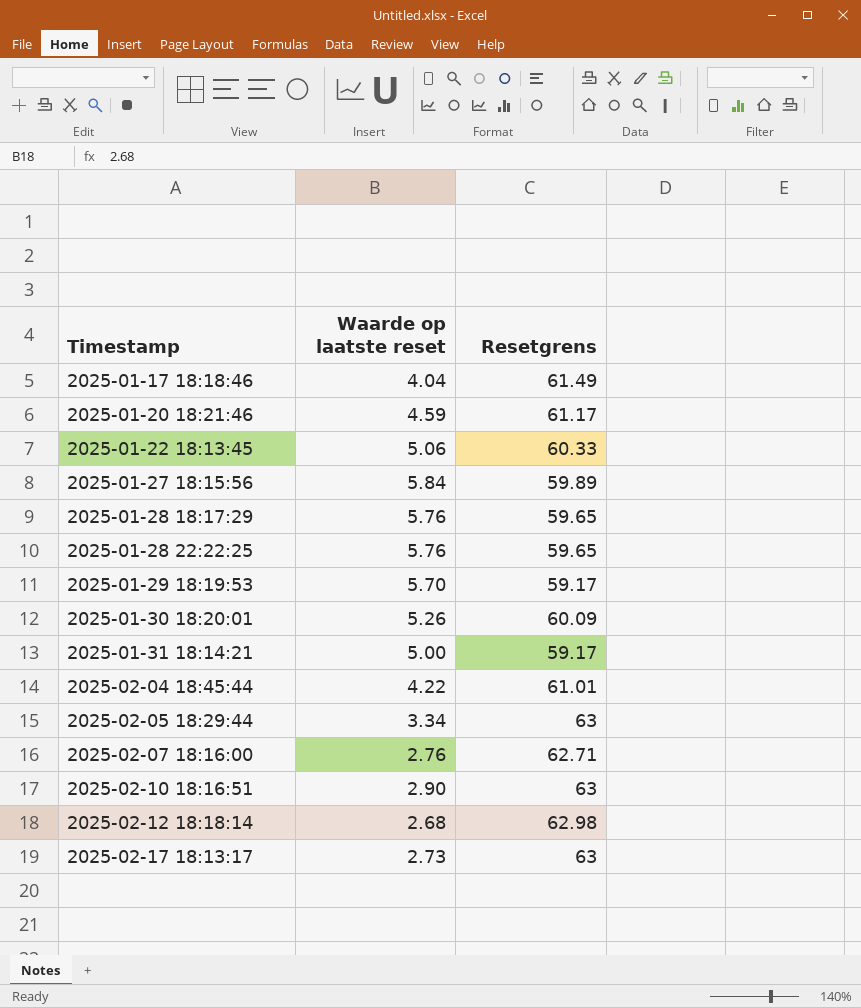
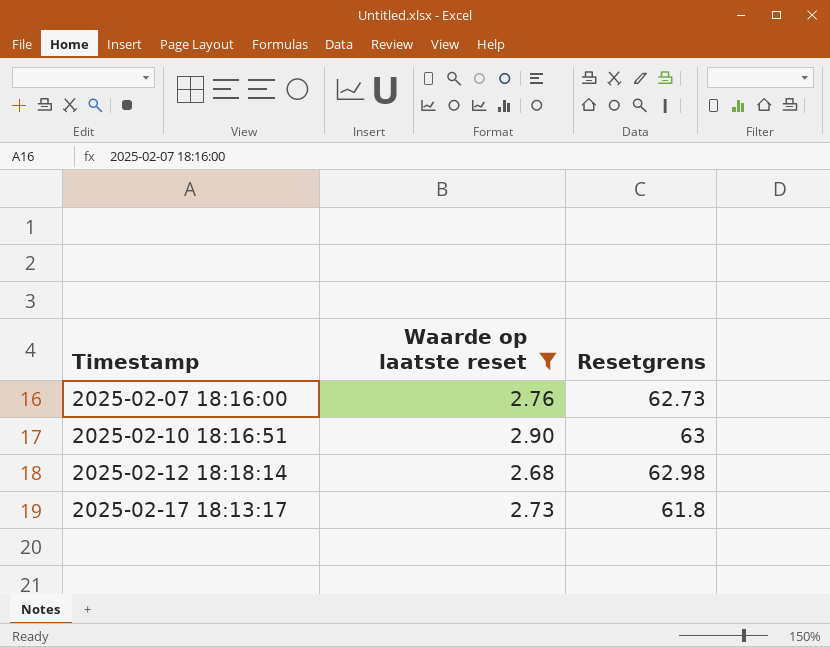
filter: none -> Waarde op laatste reset <= 2.90
2025-02-07 18:16:00 | Resetgrens: 62.71 -> 62.73
2025-02-17 18:13:17 | Resetgrens: 63 -> 61.8

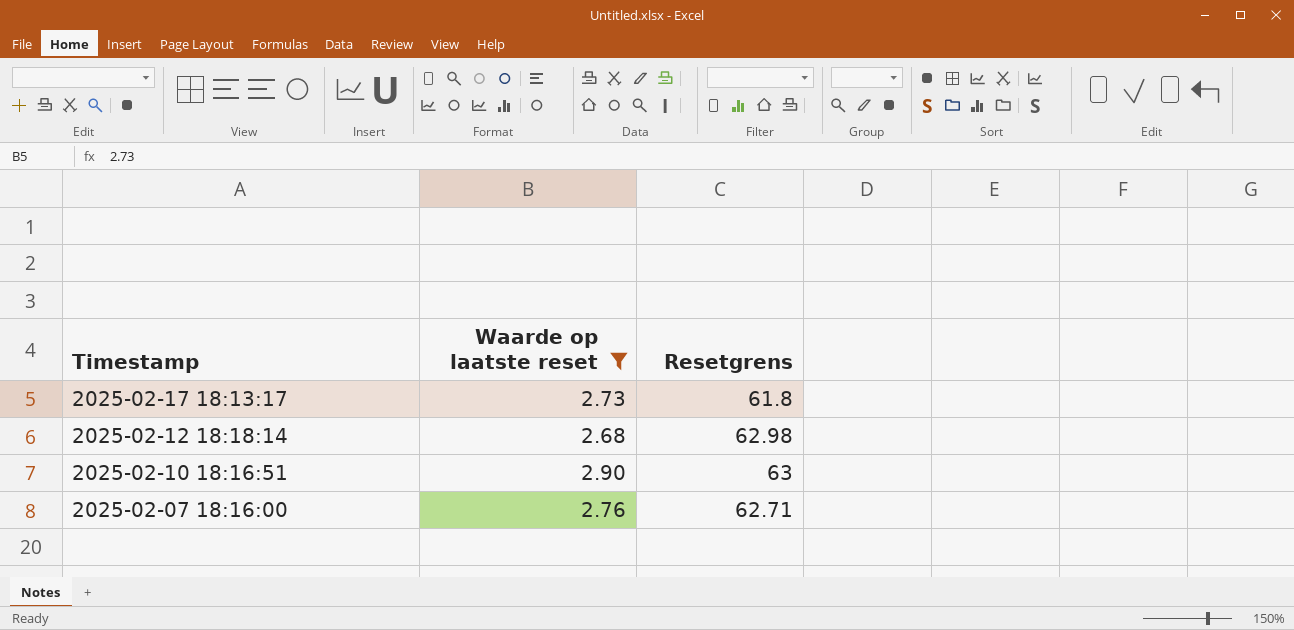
row order: Timestamp ascending -> Timestamp descending
2025-02-07 18:16:00 | Resetgrens: 62.73 -> 62.71

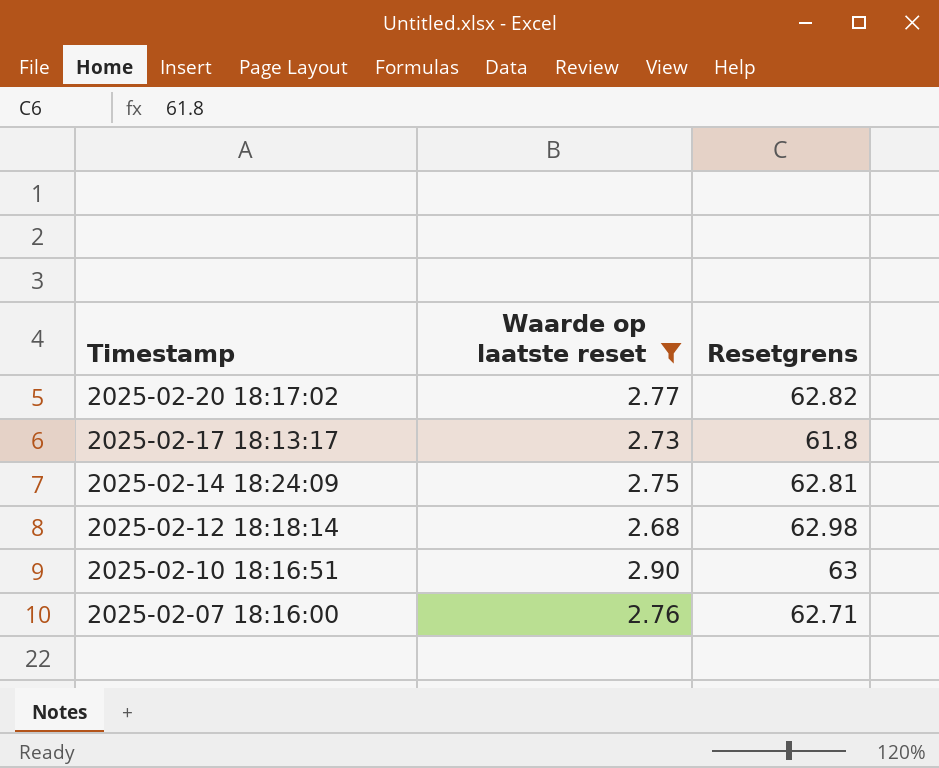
row 2025-02-20 18:17:02: none -> 2.77 | 62.82
row 2025-02-14 18:24:09: none -> 2.75 | 62.81

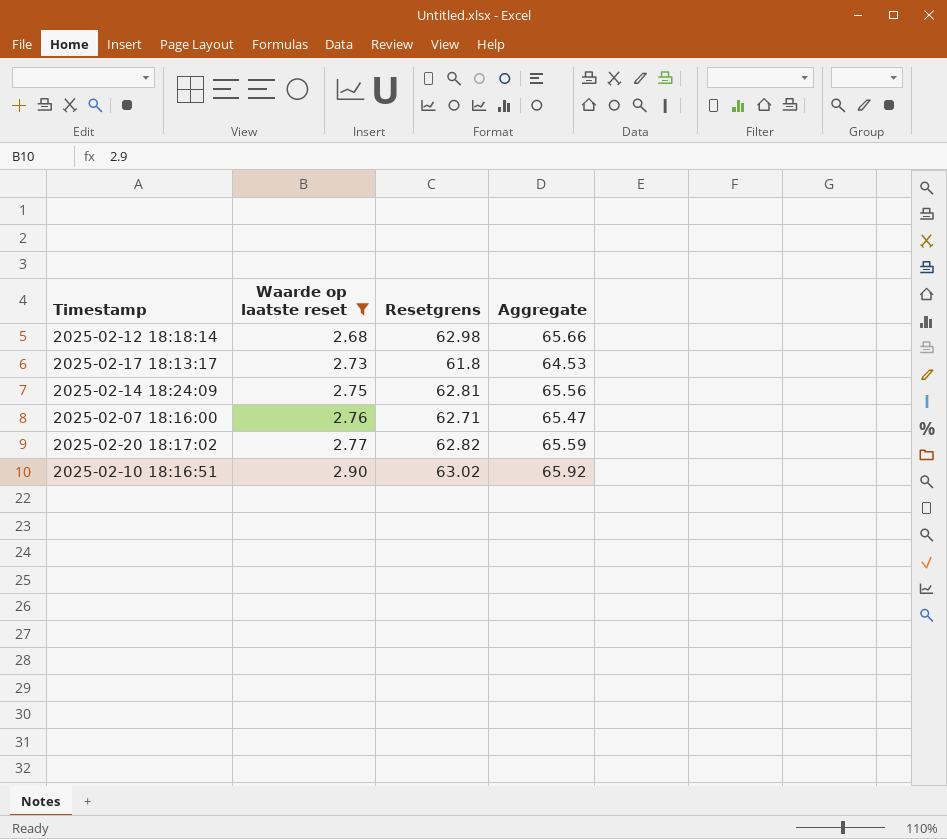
row order: Timestamp descending -> Waarde op laatste reset ascending
column Aggregate | formula: none -> [Waarde op laatste reset] + [Resetgrens]
2025-02-10 18:16:51 | Resetgrens: 63 -> 63.02

